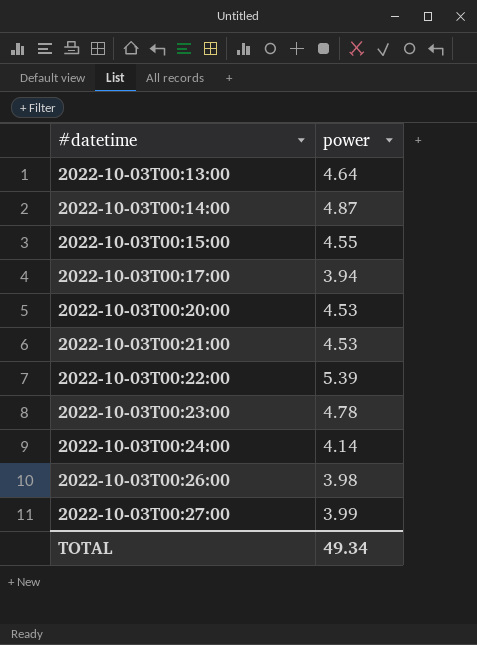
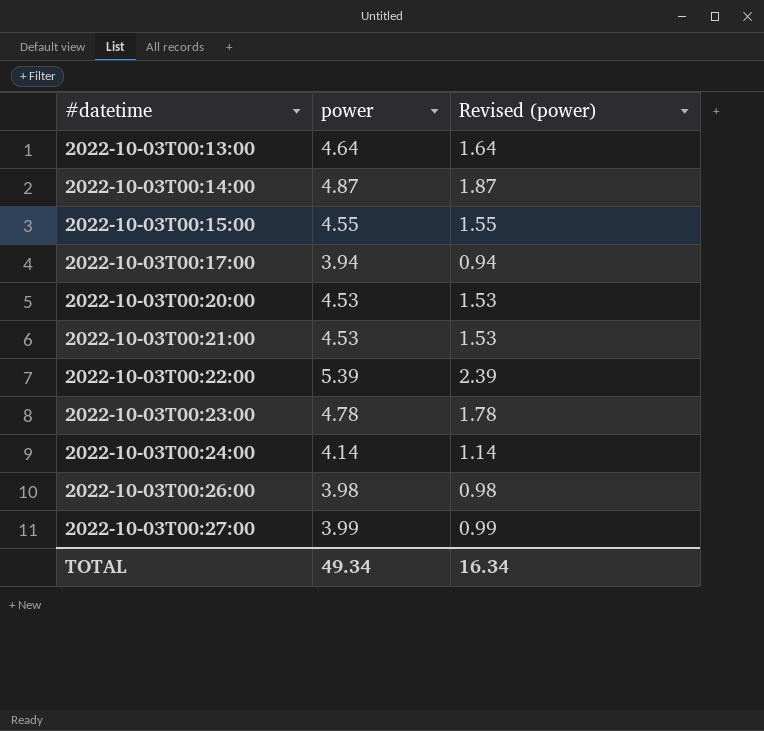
column Revised (power) | formula: none -> [power] - 3

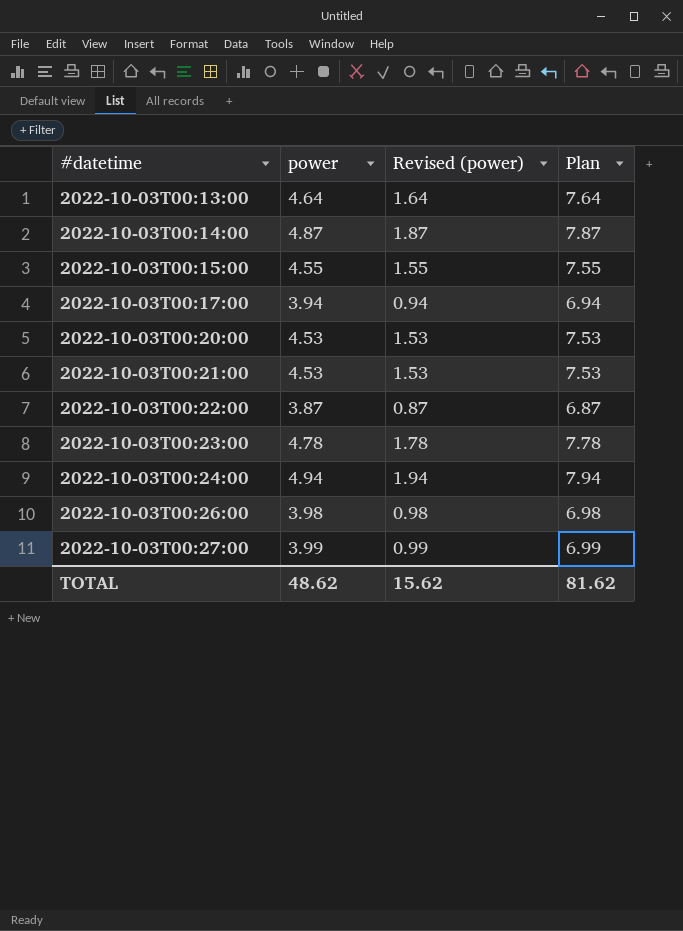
column Plan | formula: none -> [power] + 3
2022-10-03T00:22:00 | power: 5.39 -> 3.87
2022-10-03T00:22:00 | Revised (power): 2.39 -> 0.87
2022-10-03T00:24:00 | power: 4.14 -> 4.94
2022-10-03T00:24:00 | Revised (power): 1.14 -> 1.94
TOTAL | power: 49.34 -> 48.62
TOTAL | Revised (power): 16.34 -> 15.62

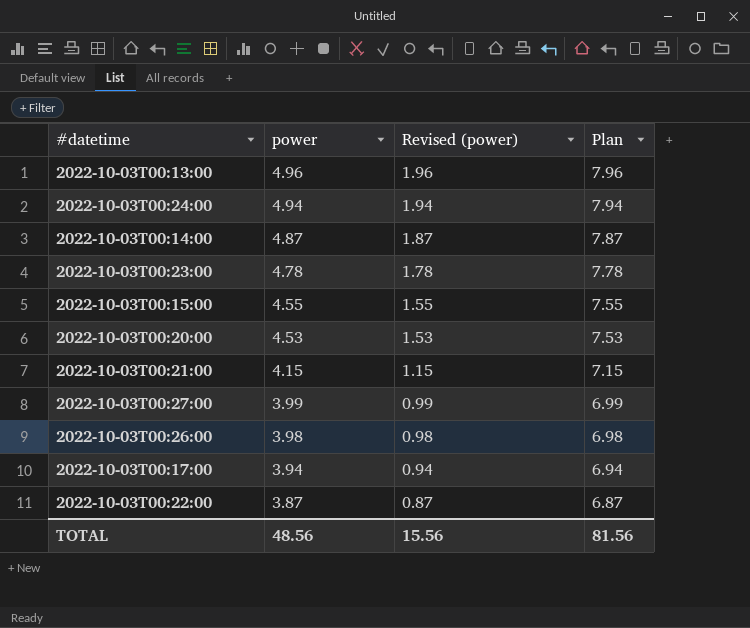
row order: #datetime ascending -> power descending
2022-10-03T00:13:00 | power: 4.64 -> 4.96
2022-10-03T00:13:00 | Revised (power): 1.64 -> 1.96
2022-10-03T00:13:00 | Plan: 7.64 -> 7.96
2022-10-03T00:21:00 | power: 4.53 -> 4.15
2022-10-03T00:21:00 | Revised (power): 1.53 -> 1.15
2022-10-03T00:21:00 | Plan: 7.53 -> 7.15
TOTAL | power: 48.62 -> 48.56
TOTAL | Revised (power): 15.62 -> 15.56
TOTAL | Plan: 81.62 -> 81.56

